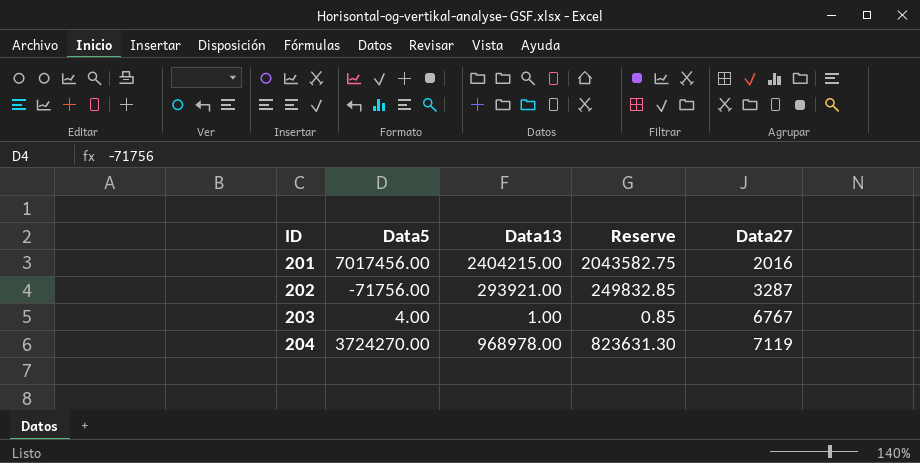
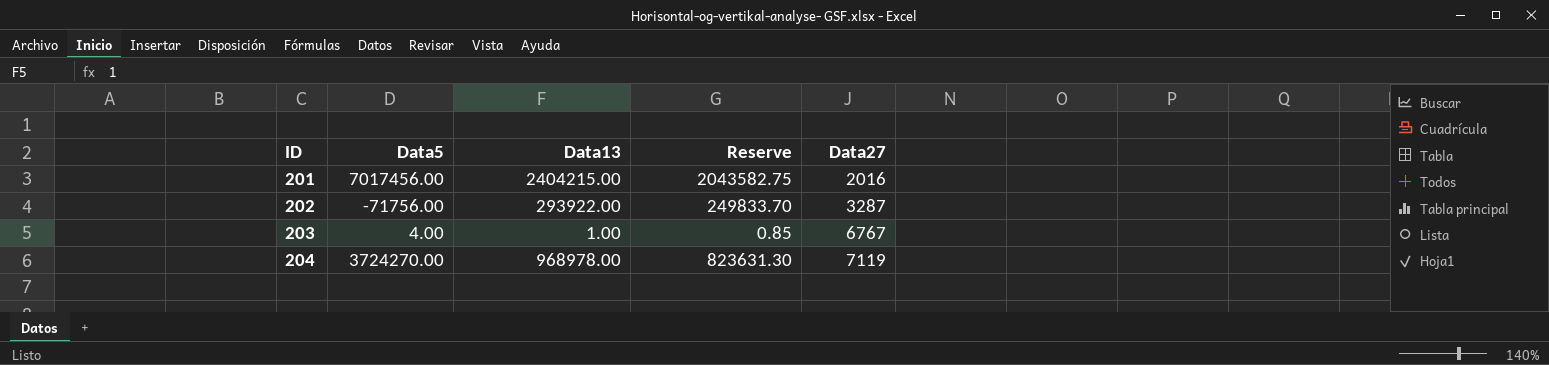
202 | Data13: 293921.00 -> 293922.00
202 | Reserve: 249832.85 -> 249833.70

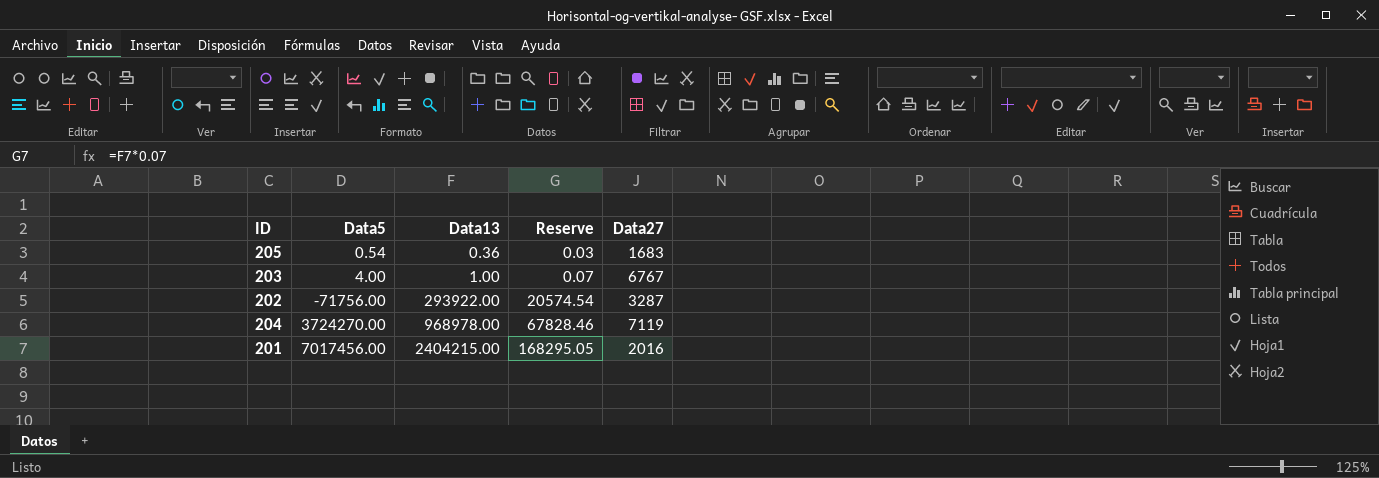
row order: ID ascending -> Data13 ascending
column Reserve | formula: [Data13] * 0.85 -> [Data13] * 0.07
row 205: none -> 0.54 | 0.36 | 0.03 | 1683

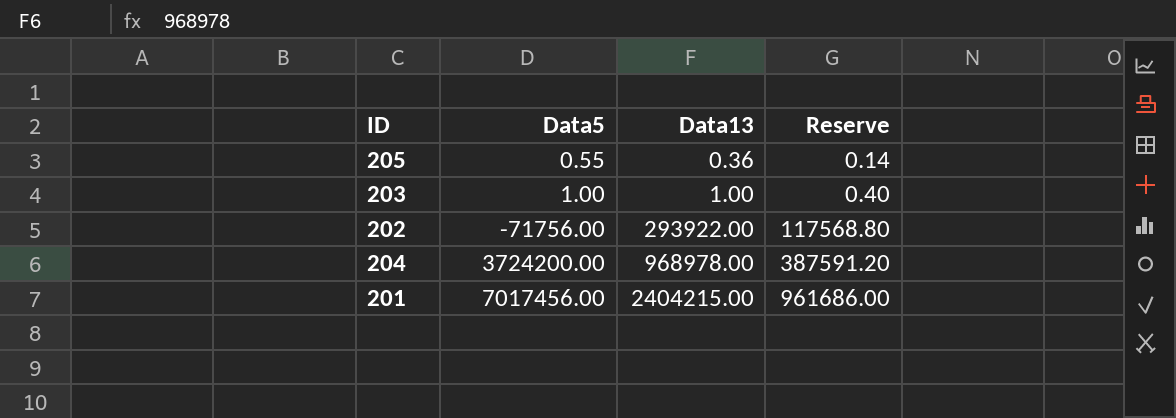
column Data27 | position: 5 -> none
column Reserve | formula: [Data13] * 0.07 -> [Data13] * 0.4
205 | Data5: 0.54 -> 0.55
203 | Data5: 4.00 -> 1.00
204 | Data5: 3724270.00 -> 3724200.00

